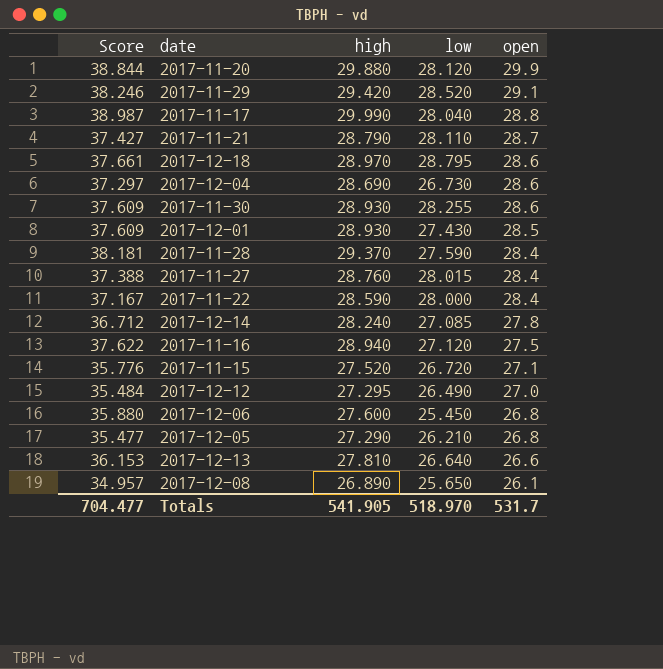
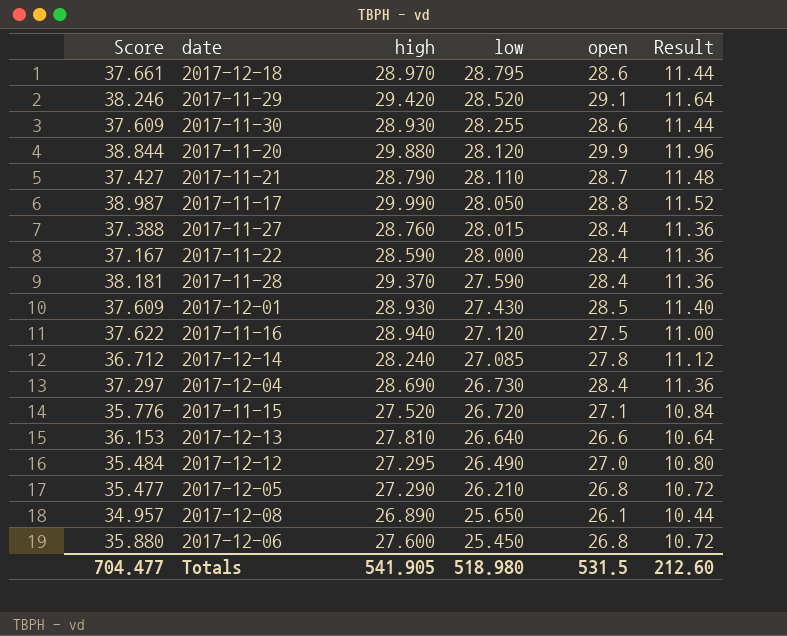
row order: open descending -> low descending
column Result | formula: none -> [open] * 0.4
2017-11-17 | low: 28.040 -> 28.050
2017-12-04 | open: 28.6 -> 28.4
Totals | low: 518.970 -> 518.980
Totals | open: 531.7 -> 531.5

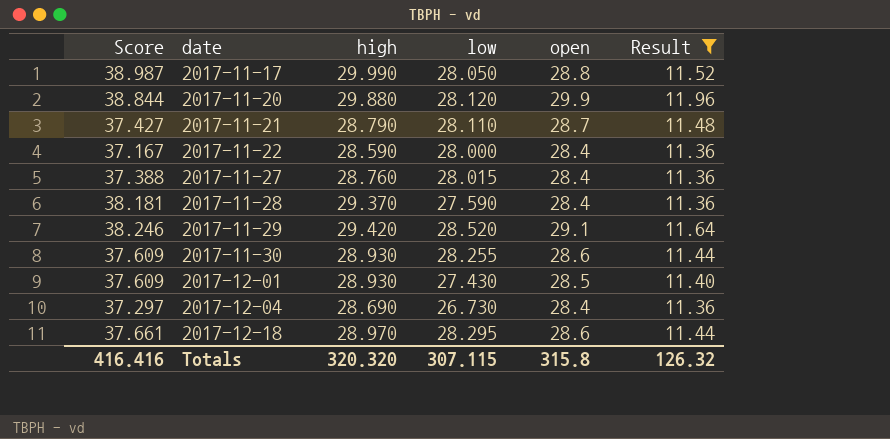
filter: none -> Result >= 11.36
row order: low descending -> date ascending
2017-12-18 | low: 28.795 -> 28.295
Totals | Score: 704.477 -> 416.416
Totals | high: 541.905 -> 320.320
Totals | low: 518.980 -> 307.115
Totals | open: 531.5 -> 315.8
Totals | Result: 212.60 -> 126.32

